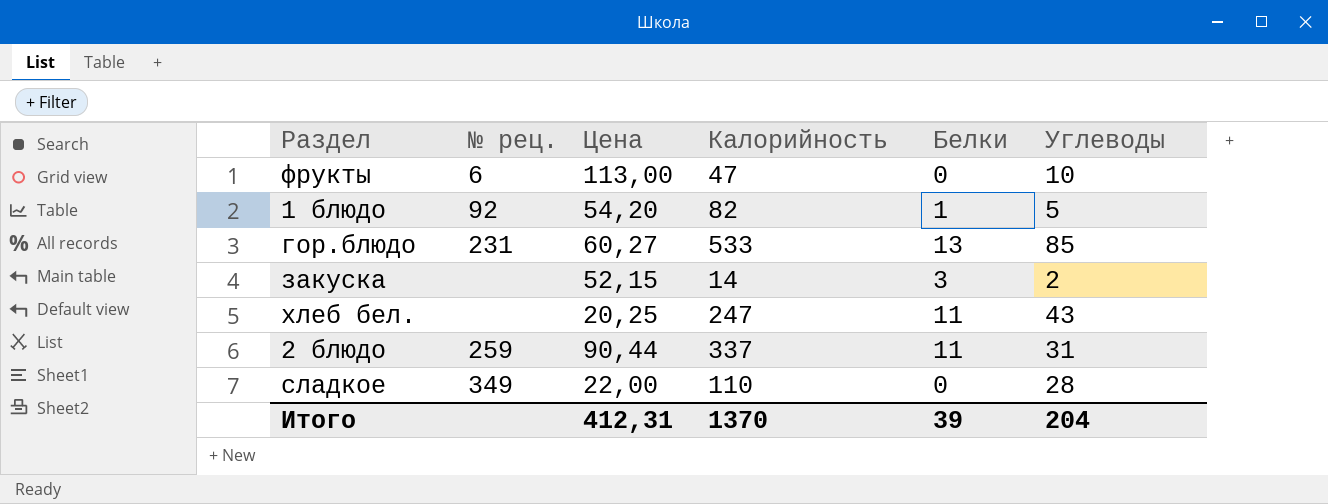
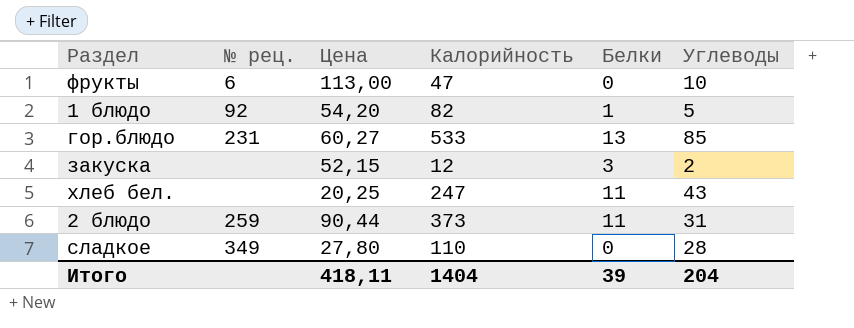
закуска | Калорийность: 14 -> 12
2 блюдо | Калорийность: 337 -> 373
сладкое | Цена: 22,00 -> 27,80
Итого | Цена: 412,31 -> 418,11
Итого | Калорийность: 1370 -> 1404

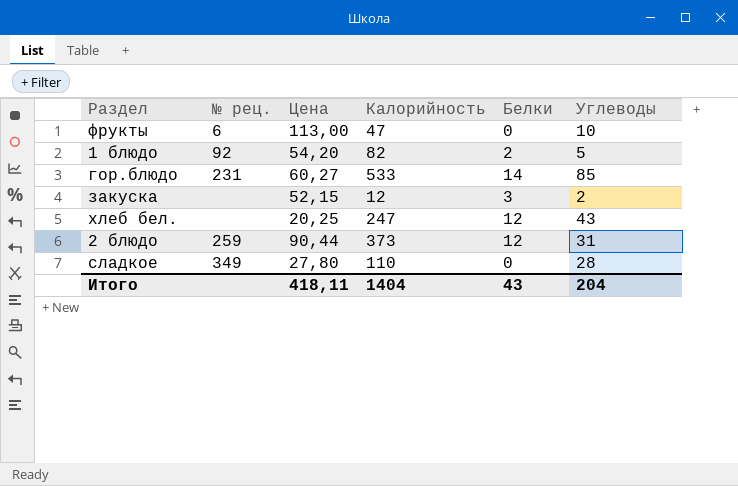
1 блюдо | Белки: 1 -> 2
гор.блюдо | Белки: 13 -> 14
хлеб бел. | Белки: 11 -> 12
2 блюдо | Белки: 11 -> 12
Итого | Белки: 39 -> 43

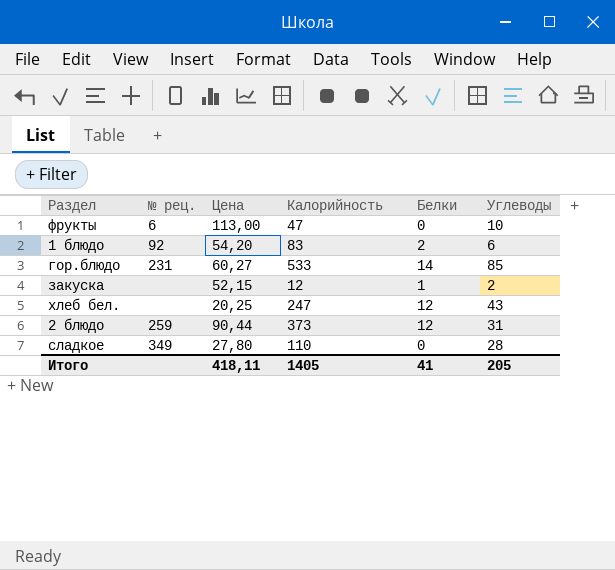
1 блюдо | Калорийность: 82 -> 83
1 блюдо | Углеводы: 5 -> 6
закуска | Белки: 3 -> 1
Итого | Калорийность: 1404 -> 1405
Итого | Белки: 43 -> 41
Итого | Углеводы: 204 -> 205

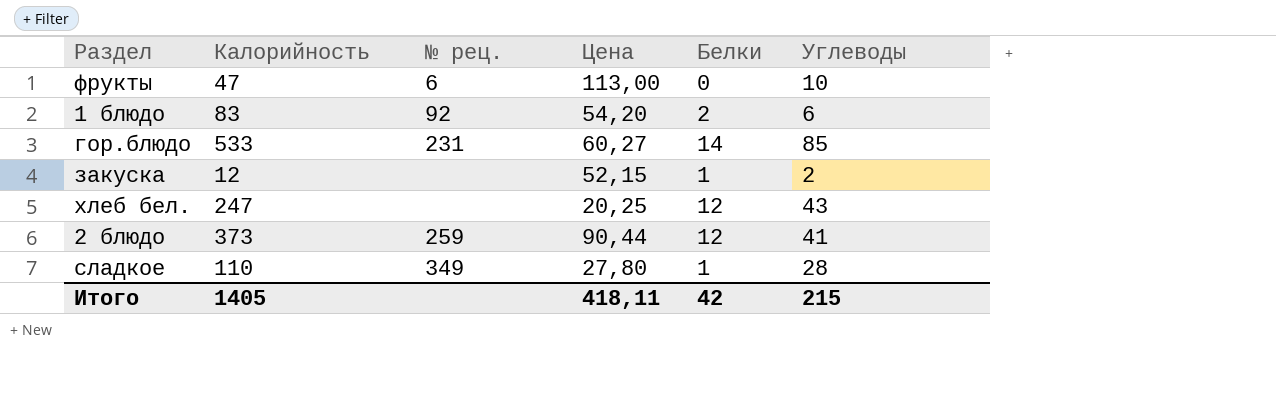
column Калорийность | position: 4 -> 2
2 блюдо | Углеводы: 31 -> 41
сладкое | Белки: 0 -> 1
Итого | Белки: 41 -> 42
Итого | Углеводы: 205 -> 215

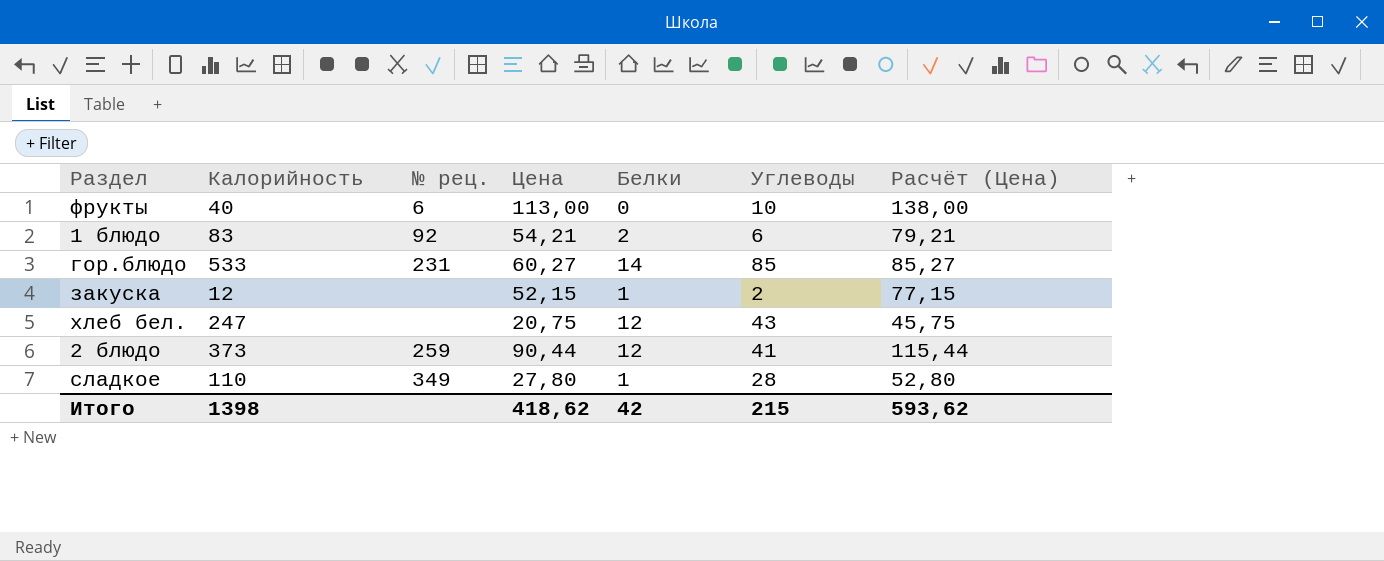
column Расчёт (Цена) | formula: none -> [Цена] + 25
фрукты | Калорийность: 47 -> 40
1 блюдо | Цена: 54,20 -> 54,21
хлеб бел. | Цена: 20,25 -> 20,75
Итого | Калорийность: 1405 -> 1398
Итого | Цена: 418,11 -> 418,62

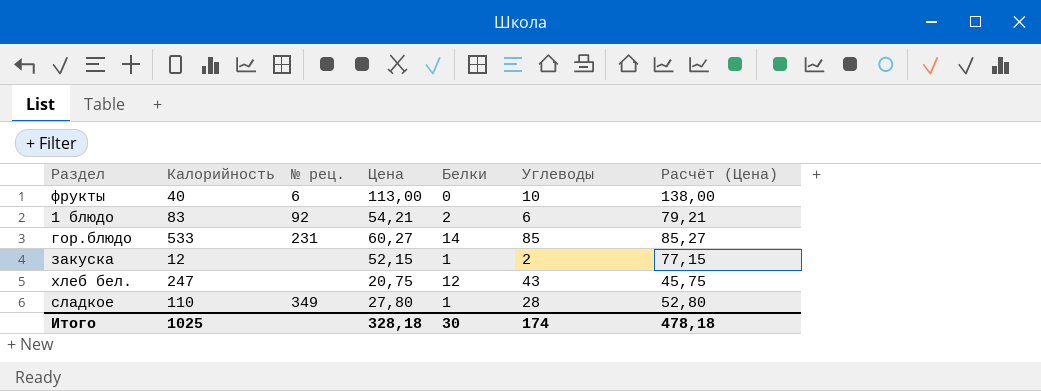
row 2 блюдо: 373 | 259 | 90,44 | 12 | 41 | 115,44 -> none
Итого | Калорийность: 1398 -> 1025
Итого | Цена: 418,62 -> 328,18
Итого | Белки: 42 -> 30
Итого | Углеводы: 215 -> 174
Итого | Расчёт (Цена): 593,62 -> 478,18

